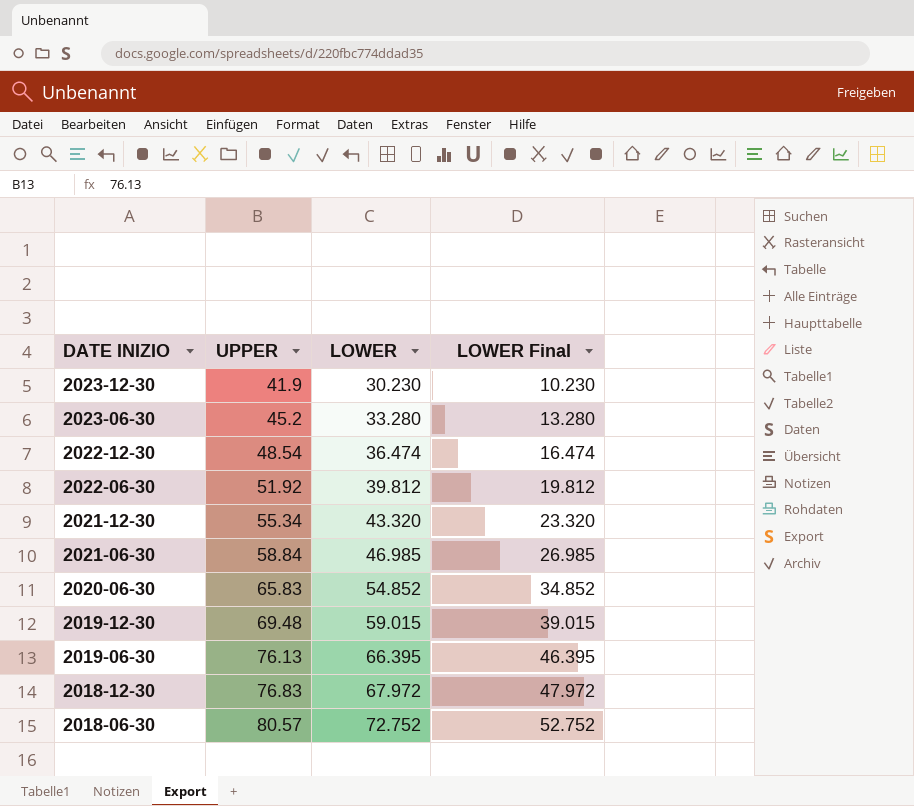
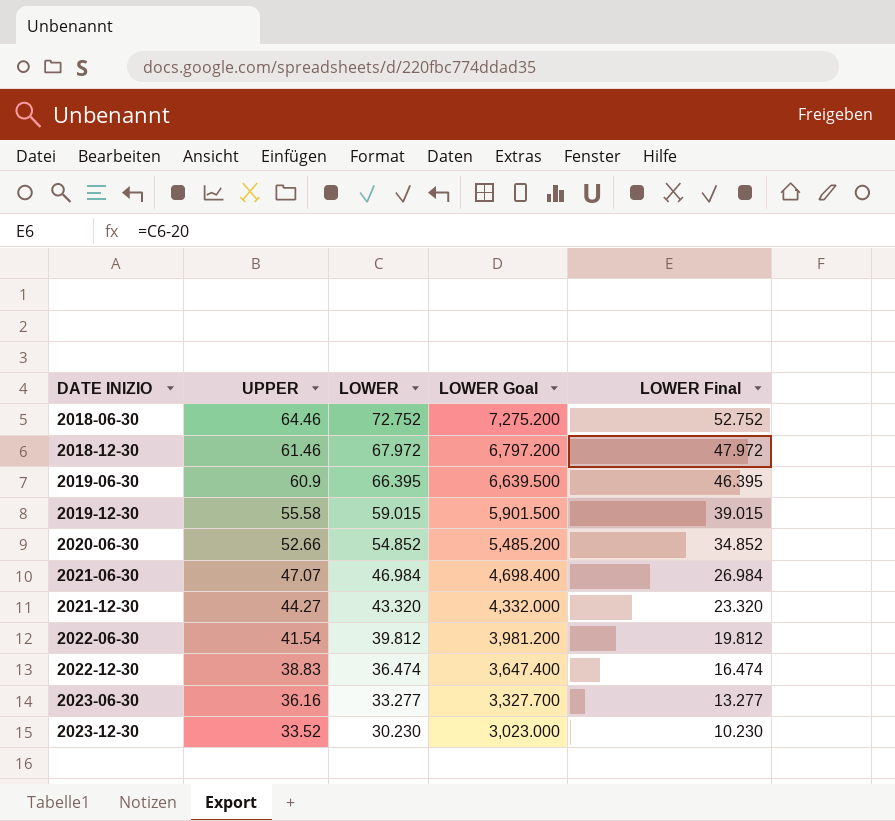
row order: DATE INIZIO descending -> DATE INIZIO ascending
column LOWER Goal | formula: none -> [LOWER] * 100
2018-06-30 | UPPER: 80.57 -> 64.46
2018-12-30 | UPPER: 76.83 -> 61.46
2019-06-30 | UPPER: 76.13 -> 60.9
2019-12-30 | UPPER: 69.48 -> 55.58
2020-06-30 | UPPER: 65.83 -> 52.66
2021-06-30 | UPPER: 58.84 -> 47.07
2021-06-30 | LOWER: 46.985 -> 46.984
2021-06-30 | LOWER Final: 26.985 -> 26.984
2021-12-30 | UPPER: 55.34 -> 44.27
2022-06-30 | UPPER: 51.92 -> 41.54
2022-12-30 | UPPER: 48.54 -> 38.83
2023-06-30 | UPPER: 45.2 -> 36.16
2023-06-30 | LOWER: 33.280 -> 33.277
2023-06-30 | LOWER Final: 13.280 -> 13.277
2023-12-30 | UPPER: 41.9 -> 33.52

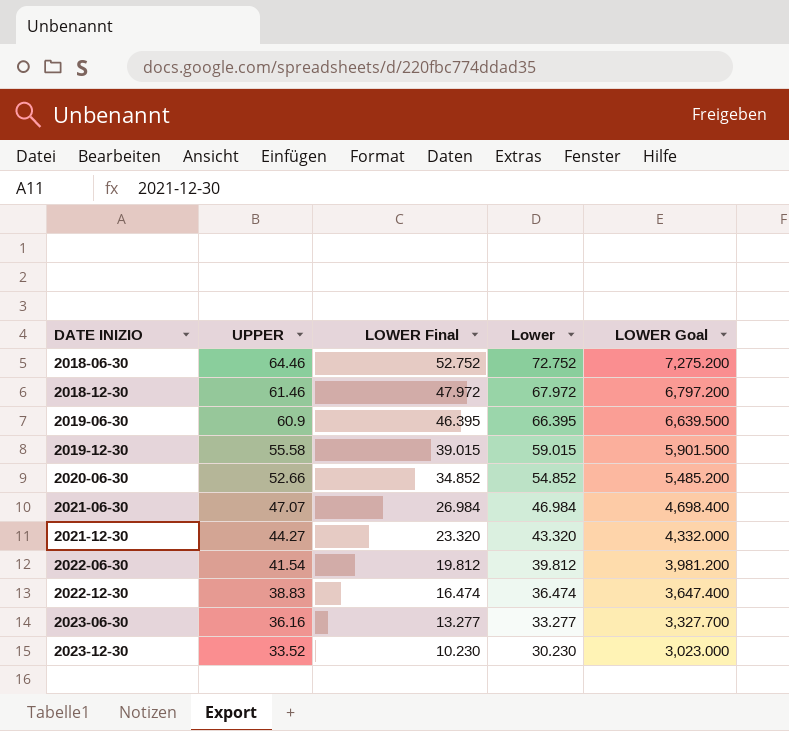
column LOWER Final | position: 5 -> 3
column name: LOWER -> Lower

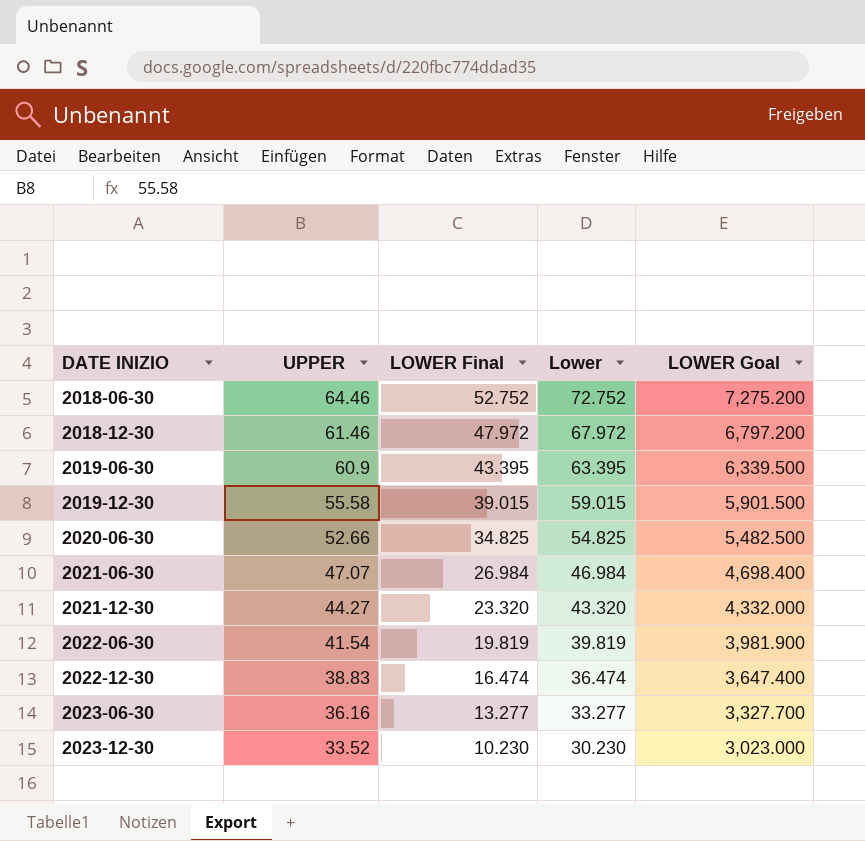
2019-06-30 | LOWER Final: 46.395 -> 43.395
2019-06-30 | Lower: 66.395 -> 63.395
2019-06-30 | LOWER Goal: 6,639.500 -> 6,339.500
2020-06-30 | LOWER Final: 34.852 -> 34.825
2020-06-30 | Lower: 54.852 -> 54.825
2020-06-30 | LOWER Goal: 5,485.200 -> 5,482.500
2022-06-30 | LOWER Final: 19.812 -> 19.819
2022-06-30 | Lower: 39.812 -> 39.819
2022-06-30 | LOWER Goal: 3,981.200 -> 3,981.900

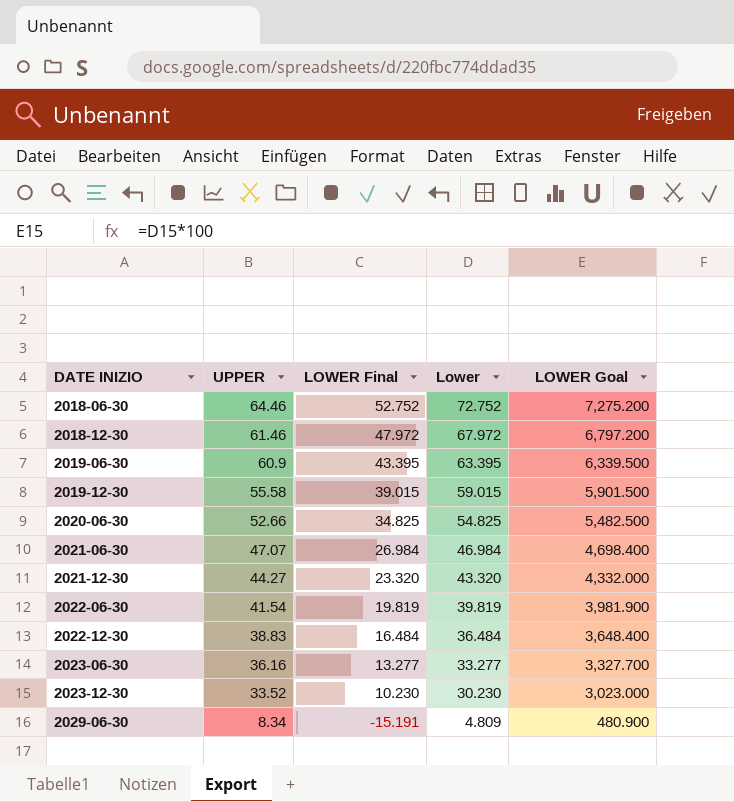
2022-12-30 | LOWER Final: 16.474 -> 16.484
2022-12-30 | Lower: 36.474 -> 36.484
2022-12-30 | LOWER Goal: 3,647.400 -> 3,648.400
row 2029-06-30: none -> 8.34 | -15.191 | 4.809 | 480.900

